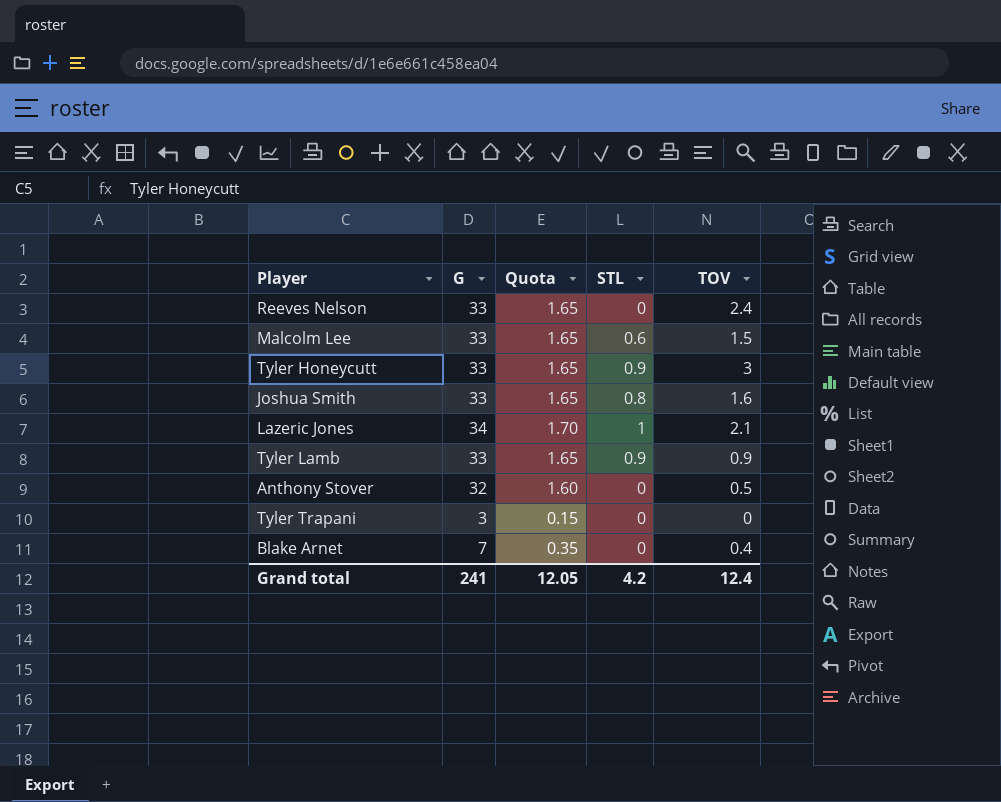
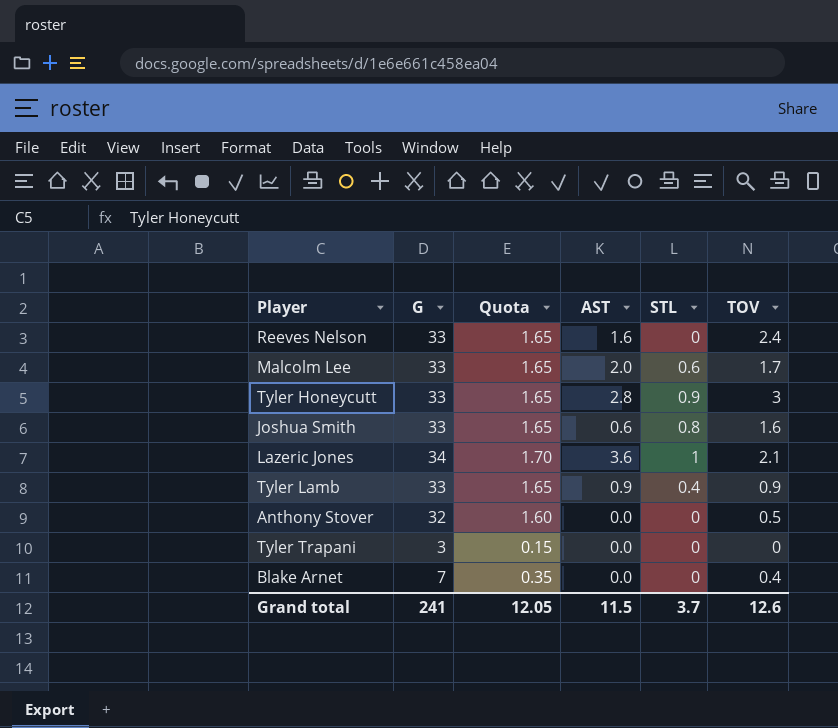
column AST | position: none -> 4
Malcolm Lee | TOV: 1.5 -> 1.7
Tyler Lamb | STL: 0.9 -> 0.4
Grand total | STL: 4.2 -> 3.7
Grand total | TOV: 12.4 -> 12.6

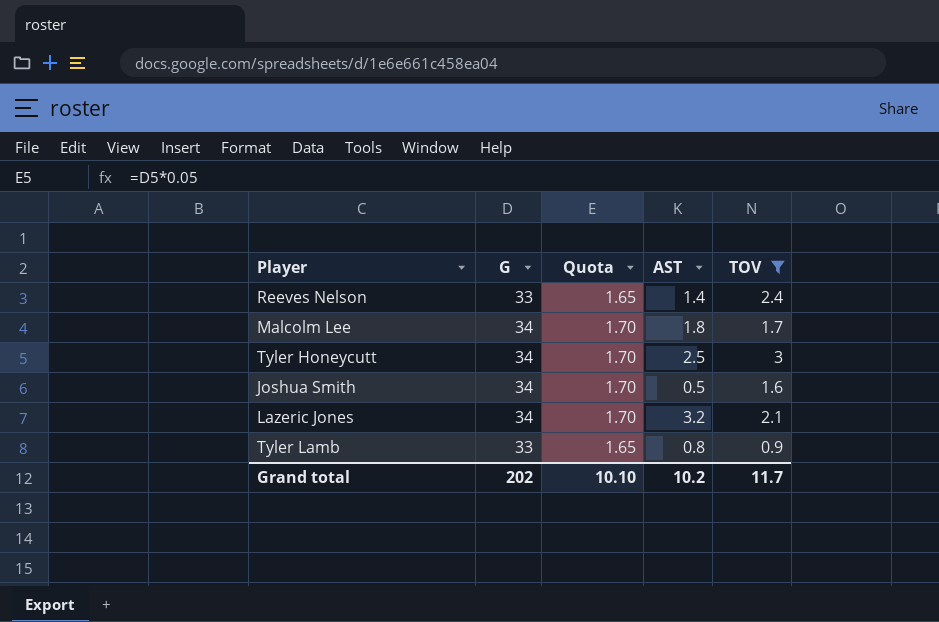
filter: none -> TOV >= 0.9
column STL | position: 5 -> none
Reeves Nelson | AST: 1.6 -> 1.4
Malcolm Lee | G: 33 -> 34
Malcolm Lee | Quota: 1.65 -> 1.70
Malcolm Lee | AST: 2.0 -> 1.8
Tyler Honeycutt | G: 33 -> 34
Tyler Honeycutt | Quota: 1.65 -> 1.70
Tyler Honeycutt | AST: 2.8 -> 2.5
Joshua Smith | G: 33 -> 34
Joshua Smith | Quota: 1.65 -> 1.70
Joshua Smith | AST: 0.6 -> 0.5
Lazeric Jones | AST: 3.6 -> 3.2
Tyler Lamb | AST: 0.9 -> 0.8
Grand total | G: 241 -> 202
Grand total | Quota: 12.05 -> 10.10
Grand total | AST: 11.5 -> 10.2
Grand total | TOV: 12.6 -> 11.7

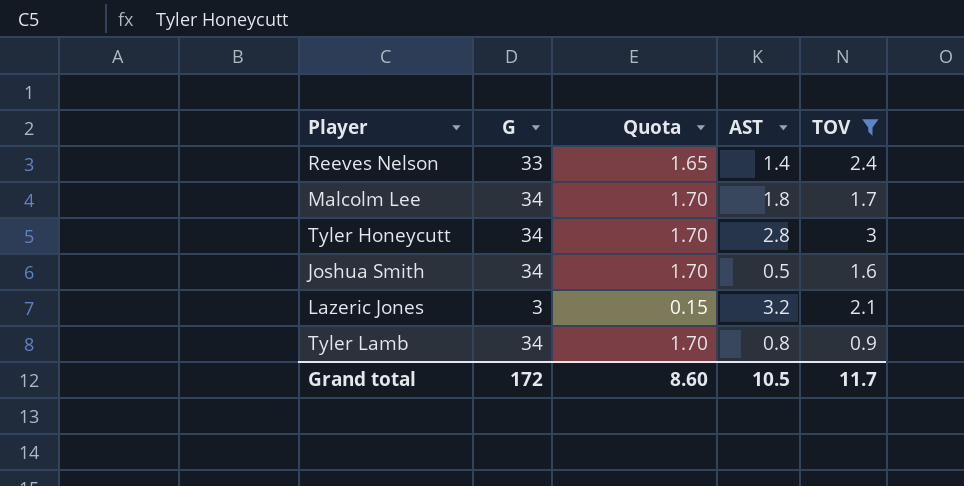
Tyler Honeycutt | AST: 2.5 -> 2.8
Lazeric Jones | G: 34 -> 3
Lazeric Jones | Quota: 1.70 -> 0.15
Tyler Lamb | G: 33 -> 34
Tyler Lamb | Quota: 1.65 -> 1.70
Grand total | G: 202 -> 172
Grand total | Quota: 10.10 -> 8.60
Grand total | AST: 10.2 -> 10.5

